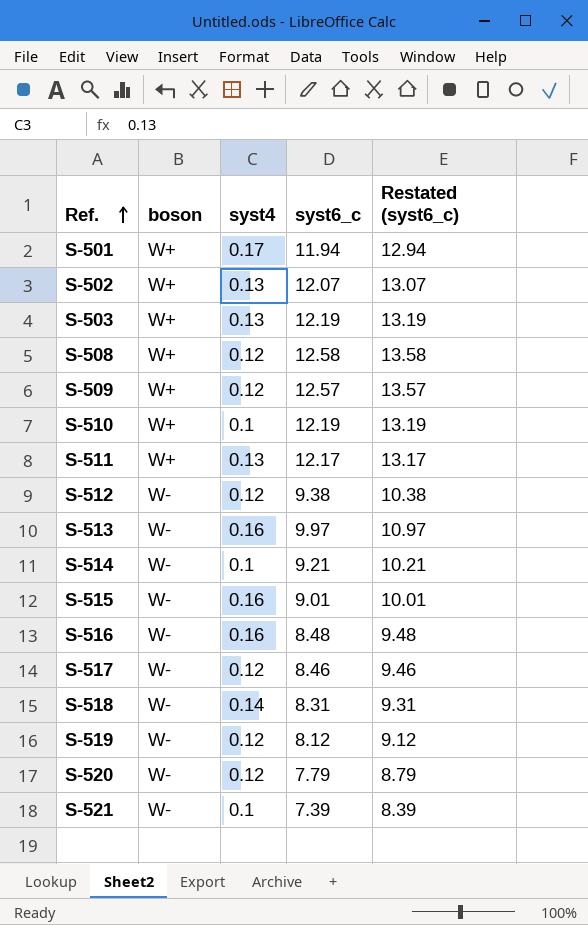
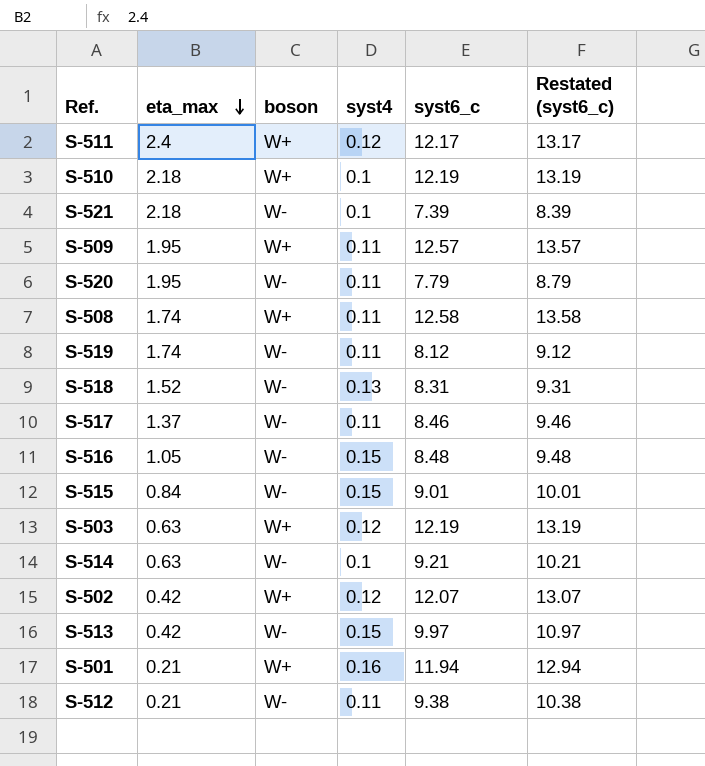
row order: Ref. ascending -> eta_max descending
column eta_max | position: none -> 2
S-511 | syst4: 0.13 -> 0.12
S-509 | syst4: 0.12 -> 0.11
S-520 | syst4: 0.12 -> 0.11
S-508 | syst4: 0.12 -> 0.11
S-519 | syst4: 0.12 -> 0.11
S-518 | syst4: 0.14 -> 0.13
S-517 | syst4: 0.12 -> 0.11
S-516 | syst4: 0.16 -> 0.15
S-515 | syst4: 0.16 -> 0.15
S-503 | syst4: 0.13 -> 0.12
S-502 | syst4: 0.13 -> 0.12
S-513 | syst4: 0.16 -> 0.15
S-501 | syst4: 0.17 -> 0.16
S-512 | syst4: 0.12 -> 0.11

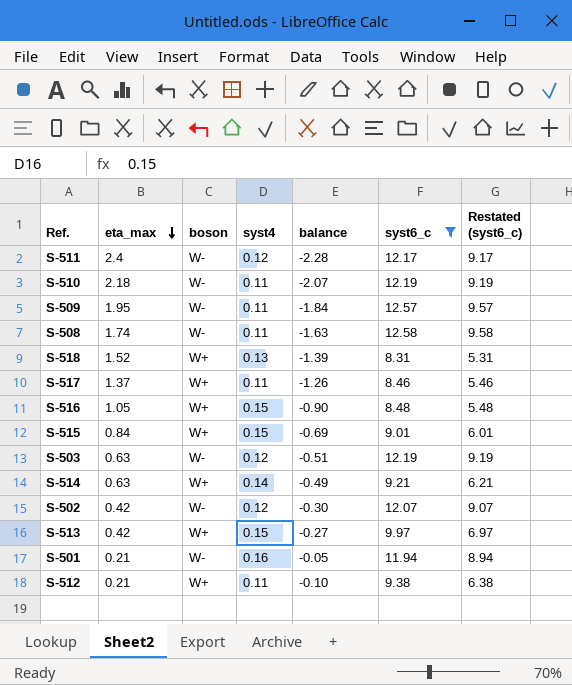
filter: none -> syst6_c >= 8.31
column balance | formula: none -> [syst4] - [eta_max]
column Restated (syst6_c) | formula: [syst6_c] + 1 -> [syst6_c] - 3
S-511 | boson: W+ -> W-
S-510 | boson: W+ -> W-
S-510 | syst4: 0.1 -> 0.11
S-509 | boson: W+ -> W-
S-508 | boson: W+ -> W-
S-518 | boson: W- -> W+
S-517 | boson: W- -> W+
S-516 | boson: W- -> W+
S-515 | boson: W- -> W+
S-503 | boson: W+ -> W-
S-514 | boson: W- -> W+
S-514 | syst4: 0.1 -> 0.14
S-502 | boson: W+ -> W-
S-513 | boson: W- -> W+
S-501 | boson: W+ -> W-
S-512 | boson: W- -> W+

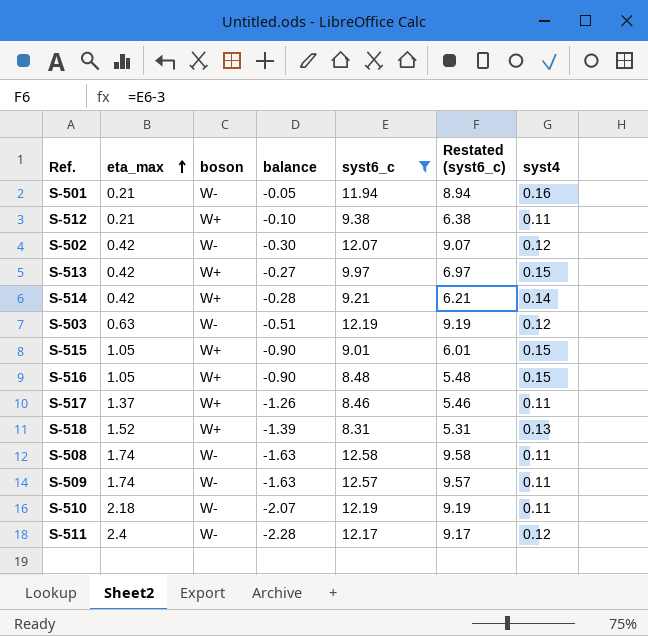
row order: eta_max descending -> eta_max ascending
column syst4 | position: 4 -> 7
S-514 | eta_max: 0.63 -> 0.42
S-514 | balance: -0.49 -> -0.28
S-515 | eta_max: 0.84 -> 1.05
S-515 | balance: -0.69 -> -0.90
S-509 | eta_max: 1.95 -> 1.74
S-509 | balance: -1.84 -> -1.63

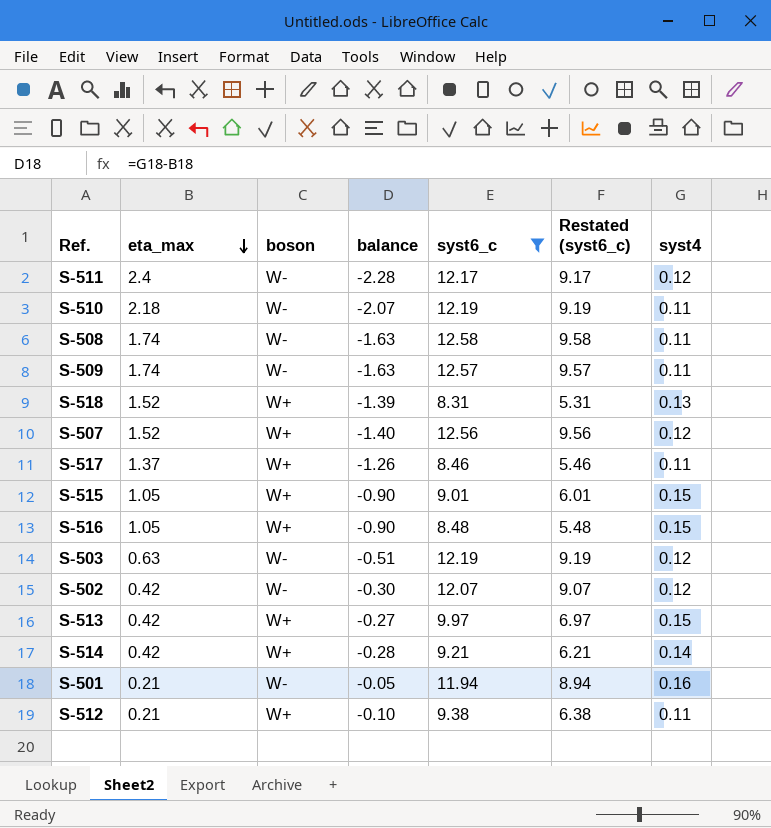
row order: eta_max ascending -> eta_max descending
row S-507: none -> 1.52 | W+ | -1.40 | 12.56 | 9.56 | 0.12

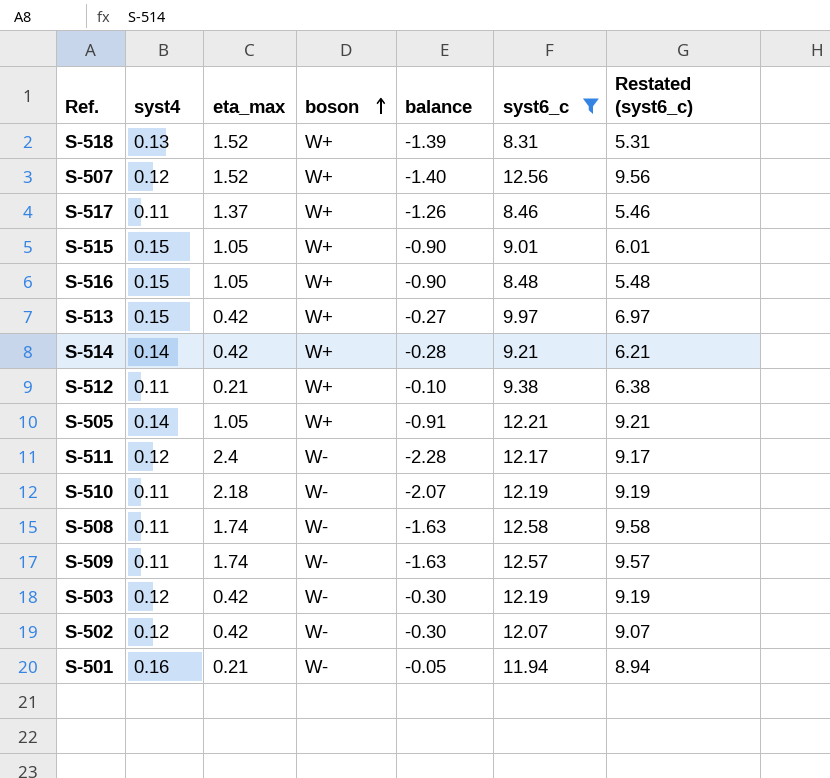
row order: eta_max descending -> boson ascending
column syst4 | position: 7 -> 2
row S-505: none -> 0.14 | 1.05 | W+ | -0.91 | 12.21 | 9.21
S-503 | eta_max: 0.63 -> 0.42
S-503 | balance: -0.51 -> -0.30

